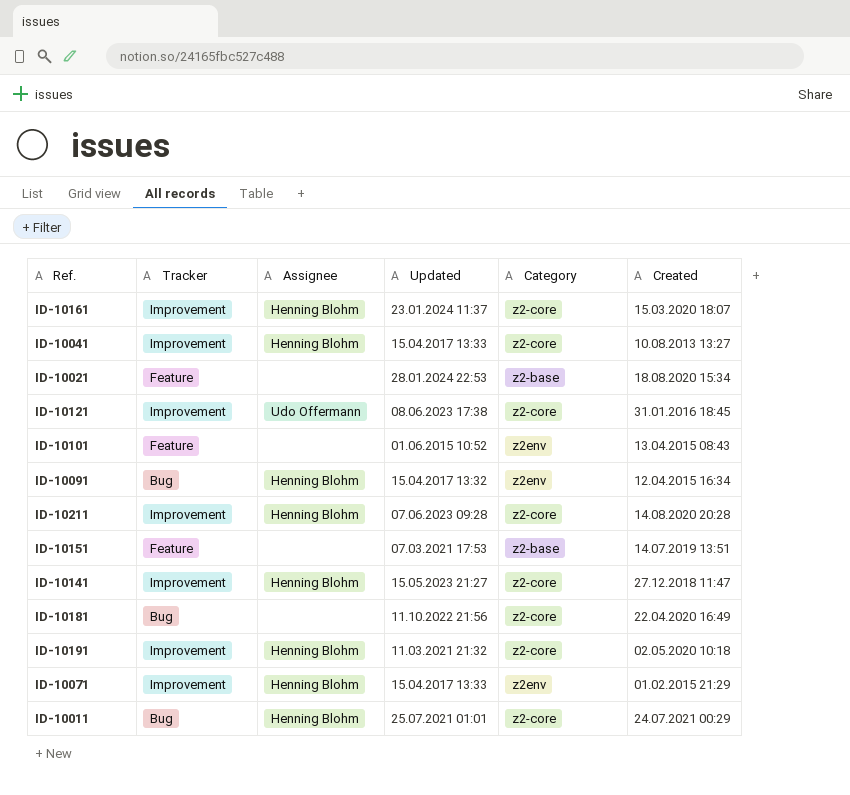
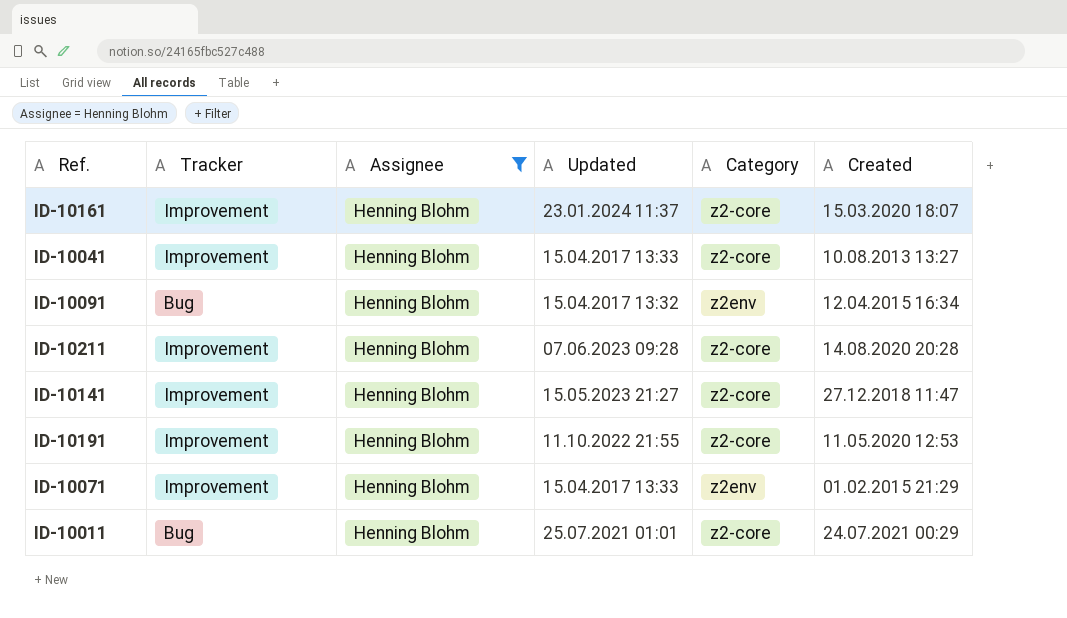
filter: none -> Assignee = Henning Blohm
ID-10191 | Updated: 11.03.2021 21:32 -> 11.10.2022 21:55
ID-10191 | Created: 02.05.2020 10:18 -> 11.05.2020 12:53

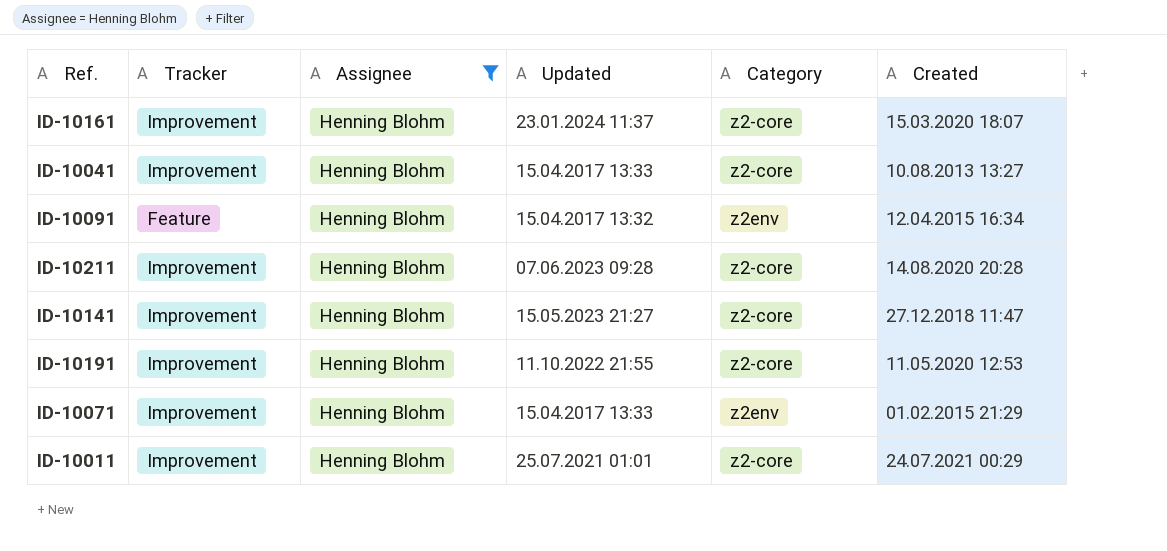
ID-10091 | Tracker: Bug -> Feature
ID-10011 | Tracker: Bug -> Improvement

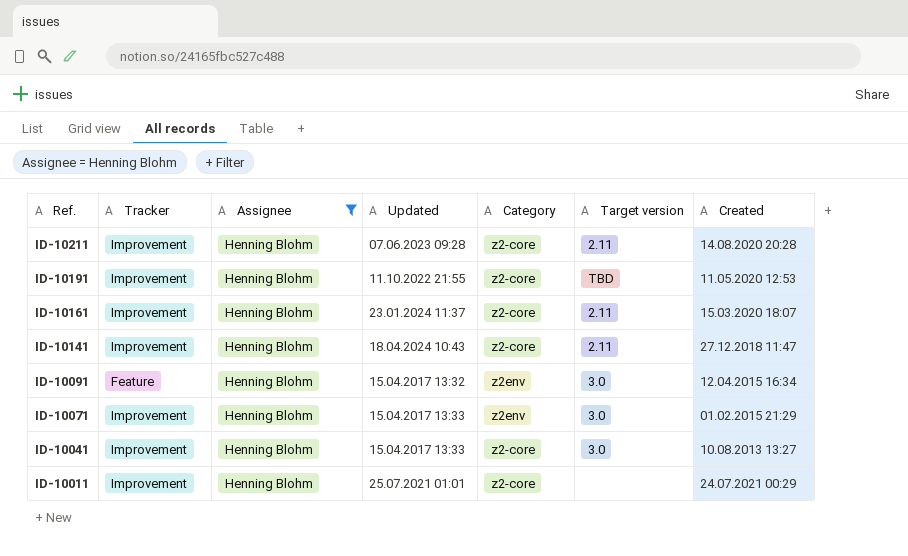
row order: none -> Ref. descending
column Target version | position: none -> 6
ID-10141 | Updated: 15.05.2023 21:27 -> 18.04.2024 10:43

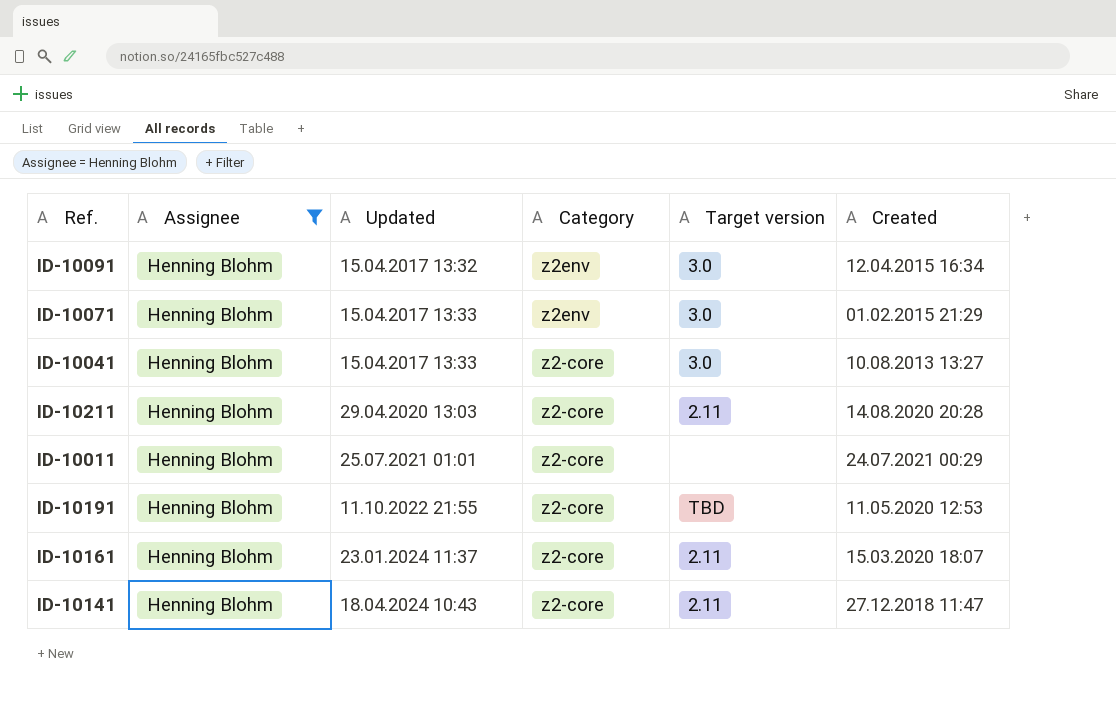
row order: Ref. descending -> Updated ascending
column Tracker | position: 2 -> none
ID-10211 | Updated: 07.06.2023 09:28 -> 29.04.2020 13:03

